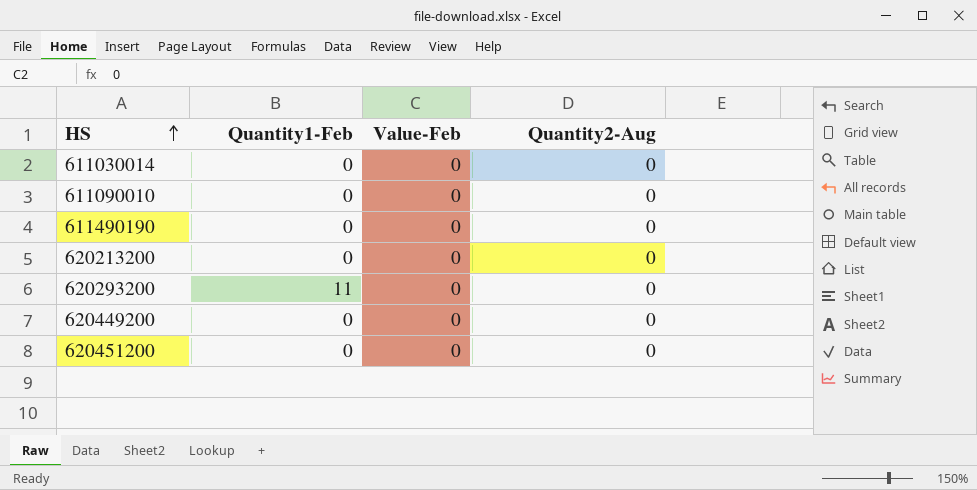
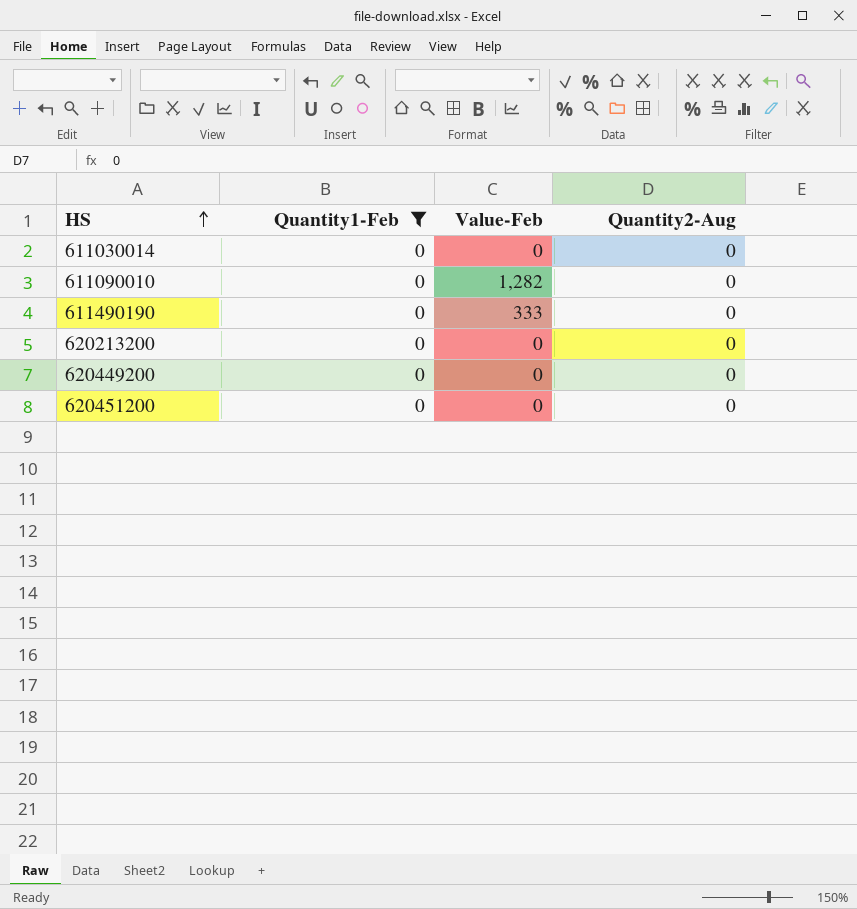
filter: none -> Quantity1-Feb = 0
611090010 | Value-Feb: 0 -> 1,282
611490190 | Value-Feb: 0 -> 333

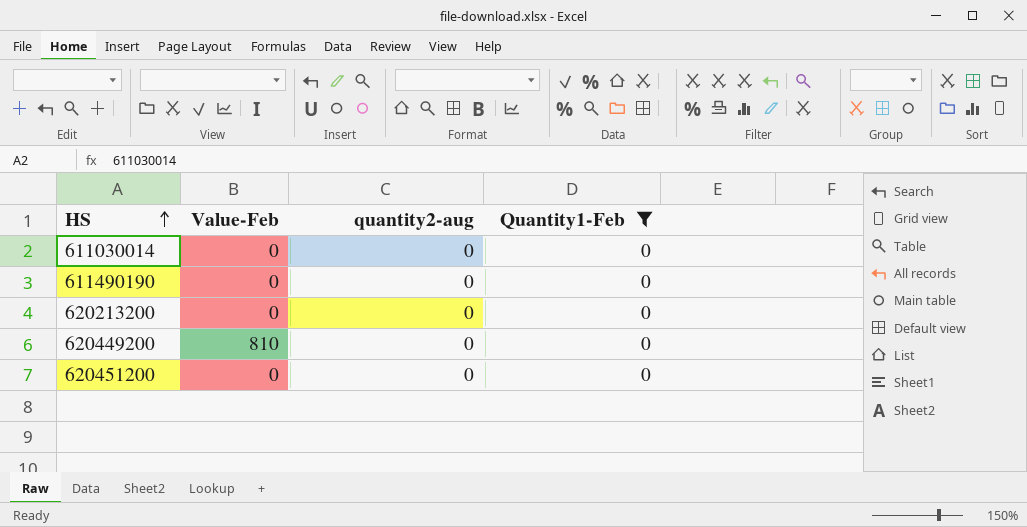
column name: Quantity2-Aug -> quantity2-aug
column Quantity1-Feb | position: 2 -> 4
row 611090010: 0 | 1,282 | 0 -> none
611490190 | Value-Feb: 333 -> 0
620449200 | Value-Feb: 0 -> 810

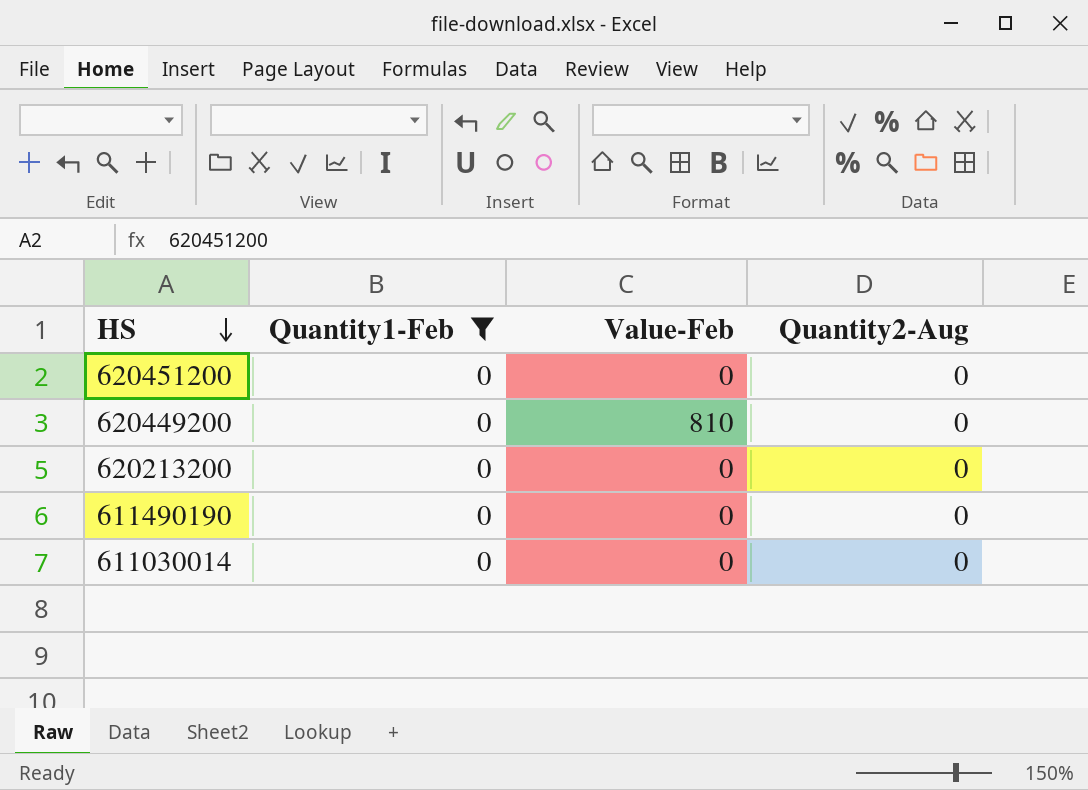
row order: HS ascending -> HS descending
column Quantity1-Feb | position: 4 -> 2
column name: quantity2-aug -> Quantity2-Aug

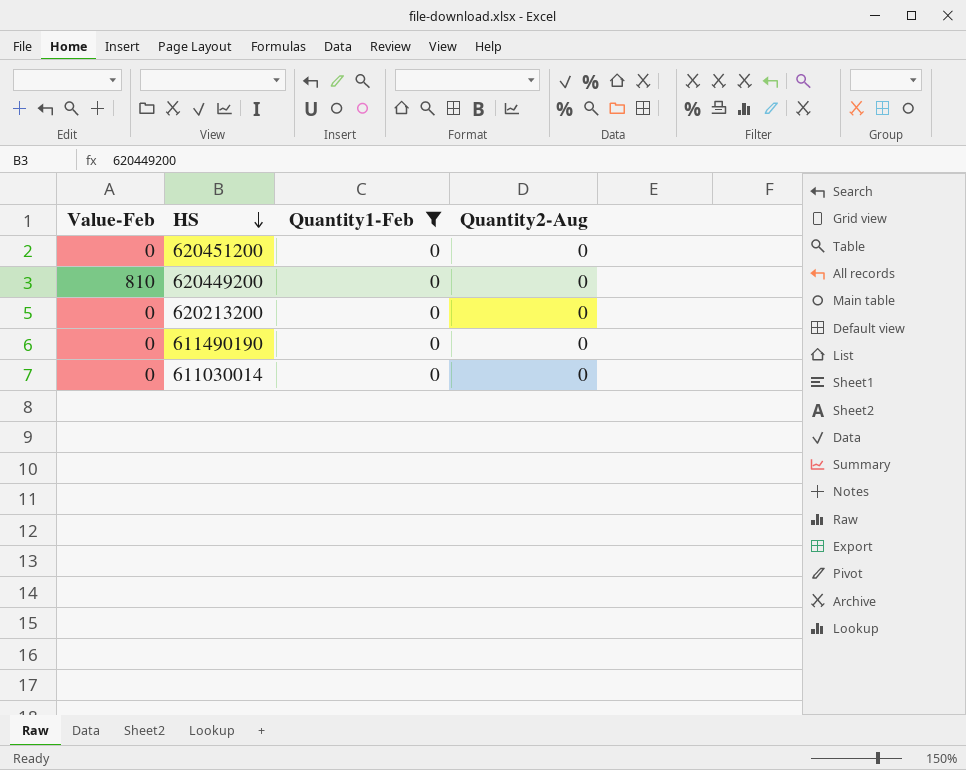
column Value-Feb | position: 3 -> 1

